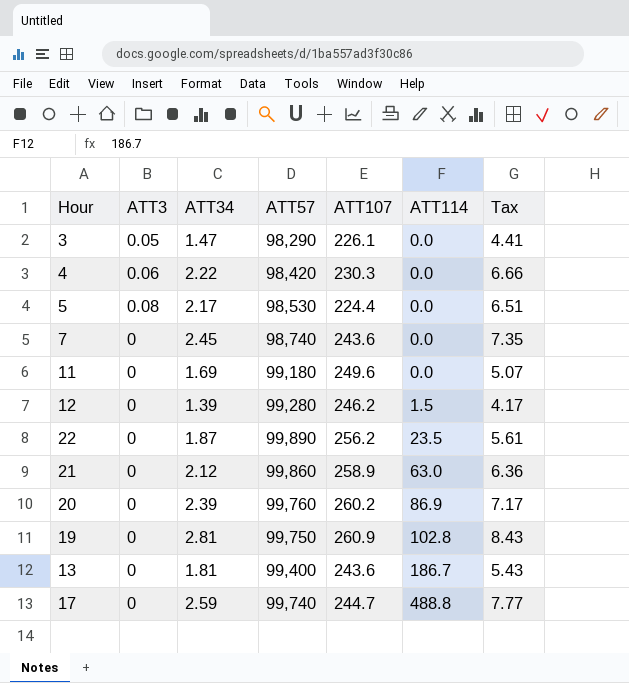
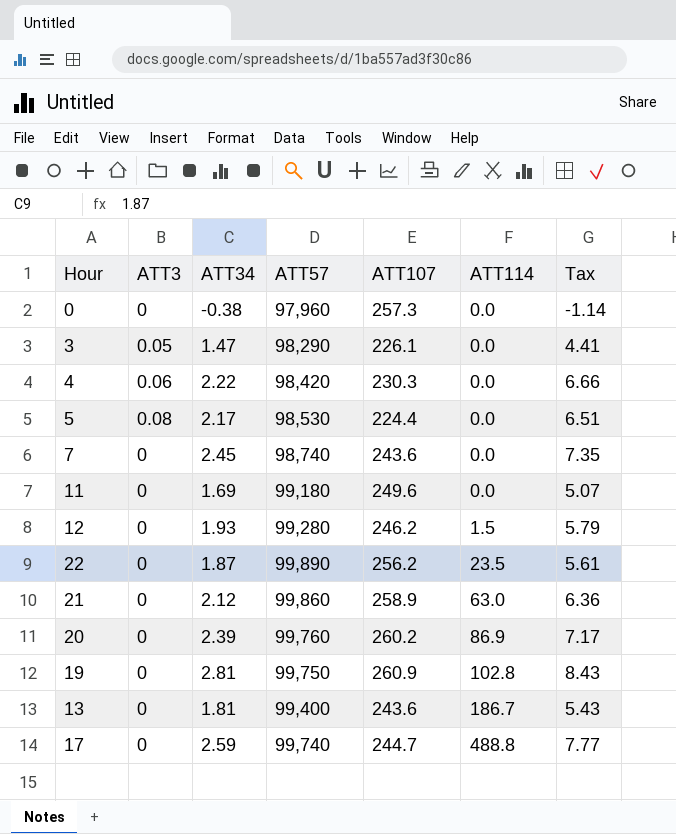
row 0: none -> 0 | -0.38 | 97,960 | 257.3 | 0.0 | -1.14
12 | ATT34: 1.39 -> 1.93
12 | Tax: 4.17 -> 5.79

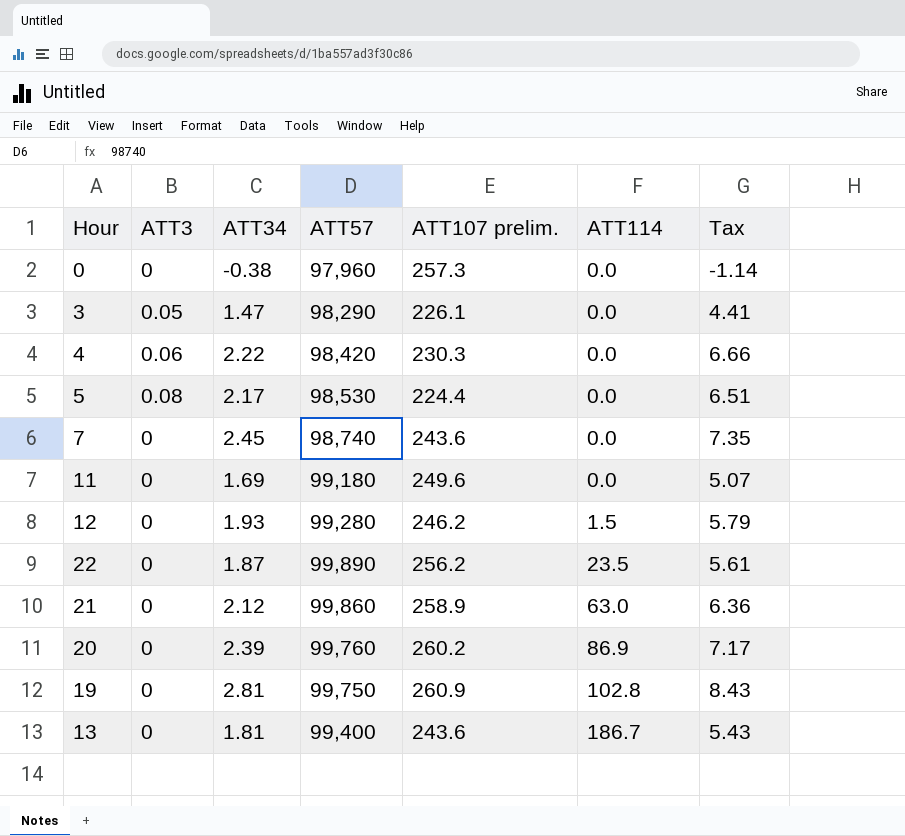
column name: ATT107 -> ATT107 prelim.
row 17: 0 | 2.59 | 99,740 | 244.7 | 488.8 | 7.77 -> none

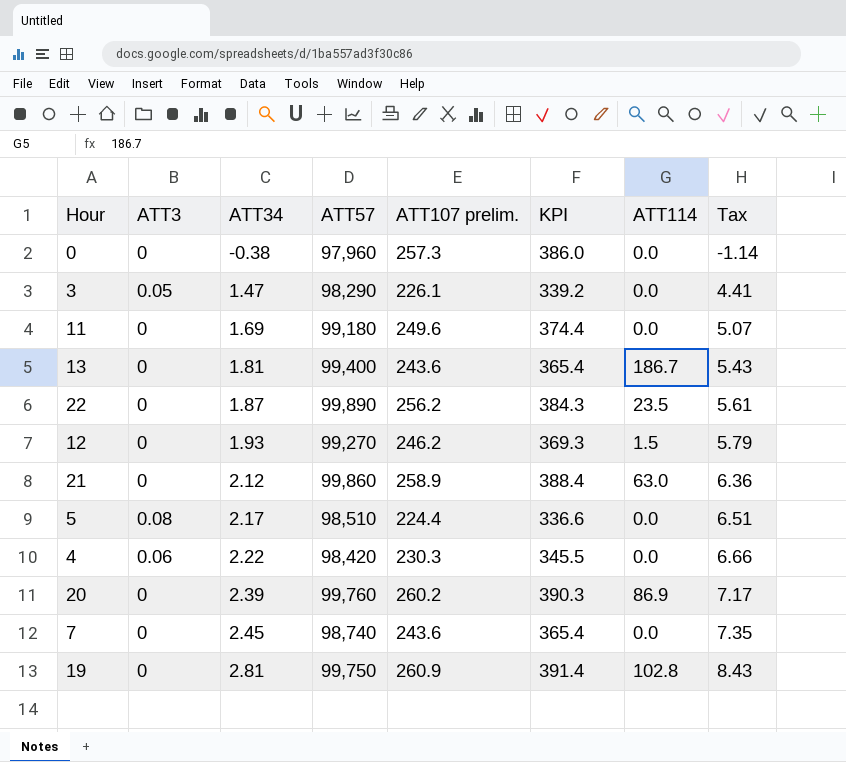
row order: ATT114 ascending -> ATT34 ascending
column KPI | formula: none -> [ATT107 prelim.] * 1.5
12 | ATT57: 99,280 -> 99,270
5 | ATT57: 98,530 -> 98,510

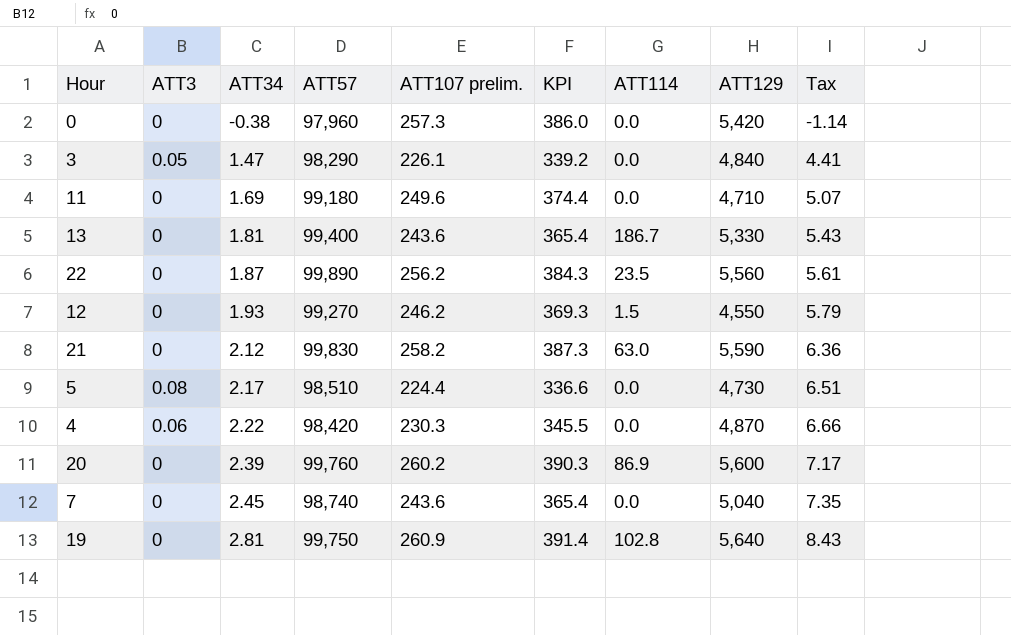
column ATT129 | position: none -> 8
21 | ATT57: 99,860 -> 99,830
21 | ATT107 prelim.: 258.9 -> 258.2
21 | KPI: 388.4 -> 387.3

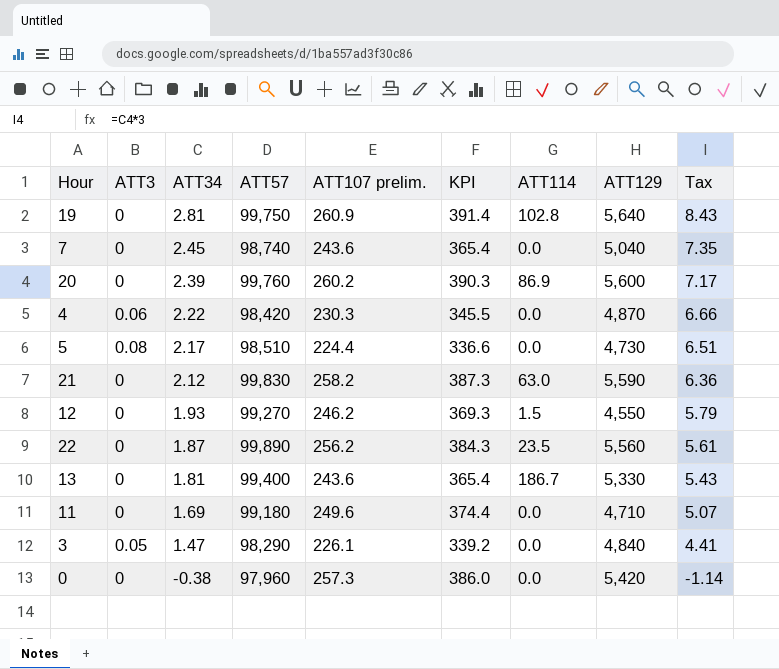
row order: ATT34 ascending -> ATT34 descending

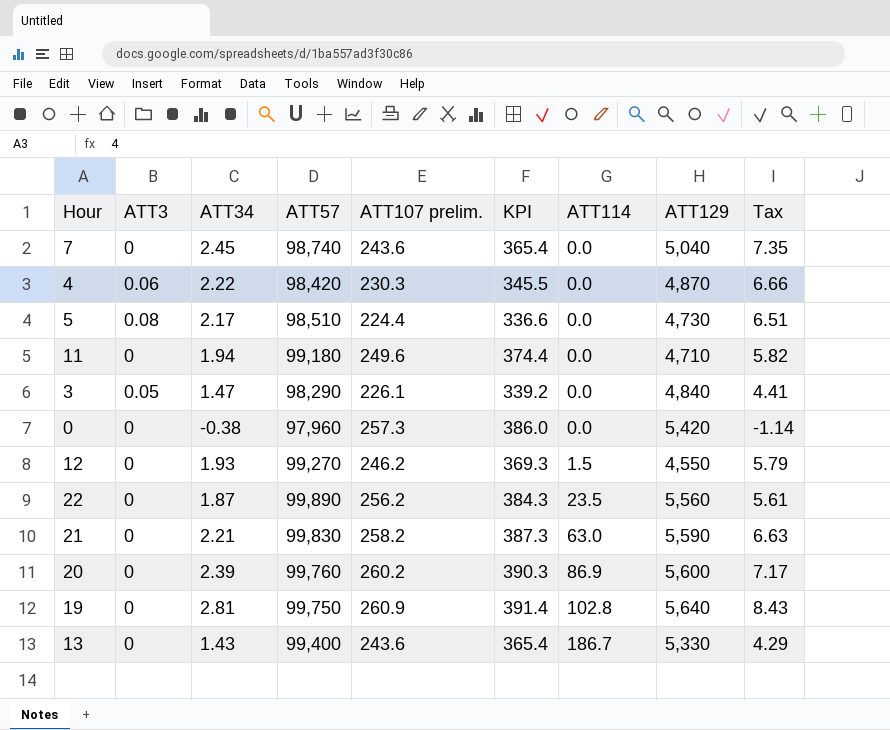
row order: ATT34 descending -> ATT114 ascending
11 | ATT34: 1.69 -> 1.94
11 | Tax: 5.07 -> 5.82
21 | ATT34: 2.12 -> 2.21
21 | Tax: 6.36 -> 6.63
13 | ATT34: 1.81 -> 1.43
13 | Tax: 5.43 -> 4.29

